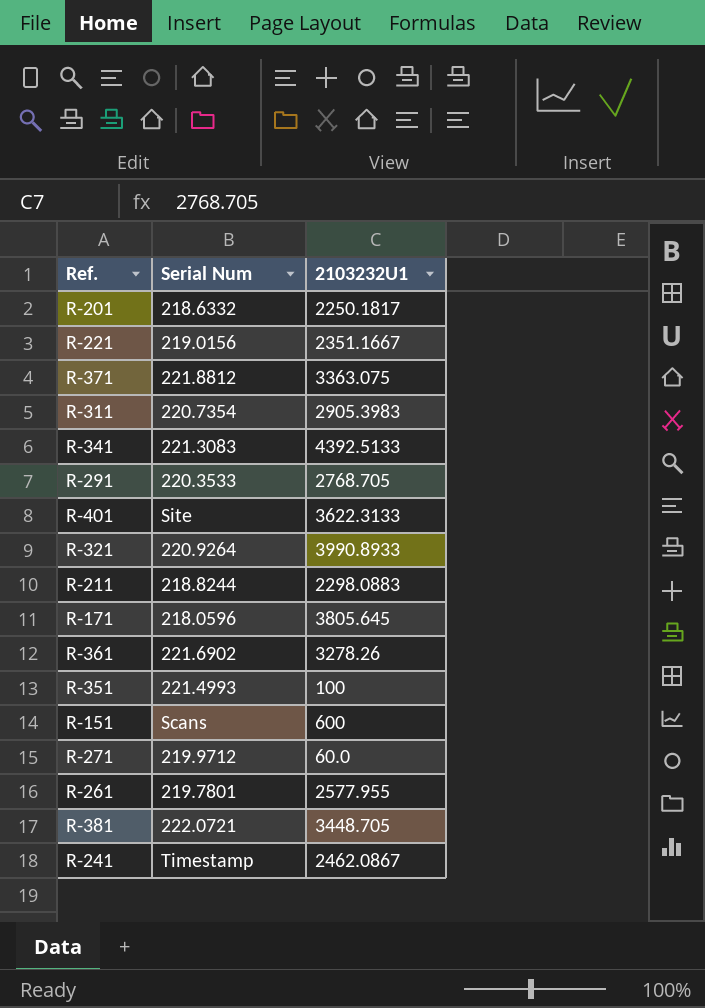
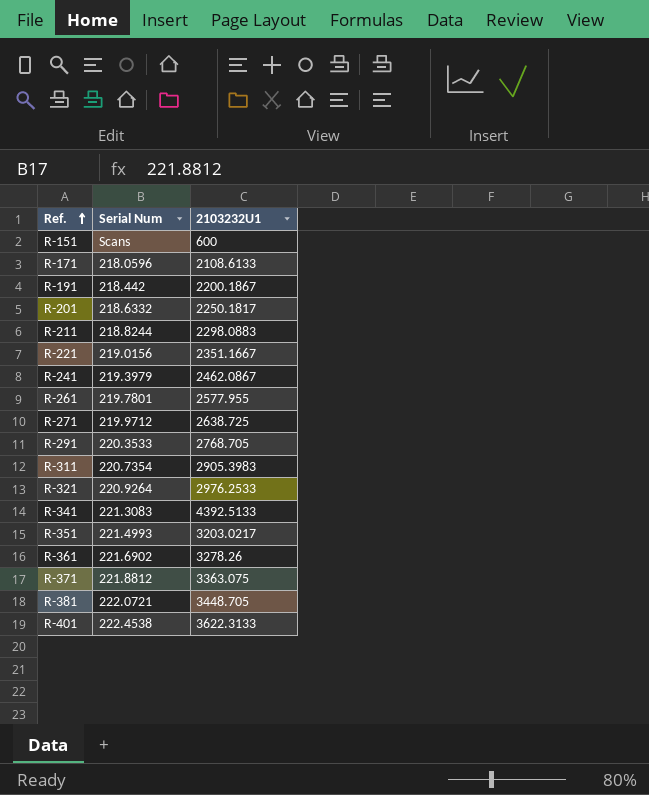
row order: none -> Ref. ascending
R-171 | 2103232U1: 3805.645 -> 2108.6133
row R-191: none -> 218.442 | 2200.1867
R-241 | Serial Num: Timestamp -> 219.3979
R-271 | 2103232U1: 60.0 -> 2638.725
R-321 | 2103232U1: 3990.8933 -> 2976.2533
R-351 | 2103232U1: 100 -> 3203.0217
R-401 | Serial Num: Site -> 222.4538

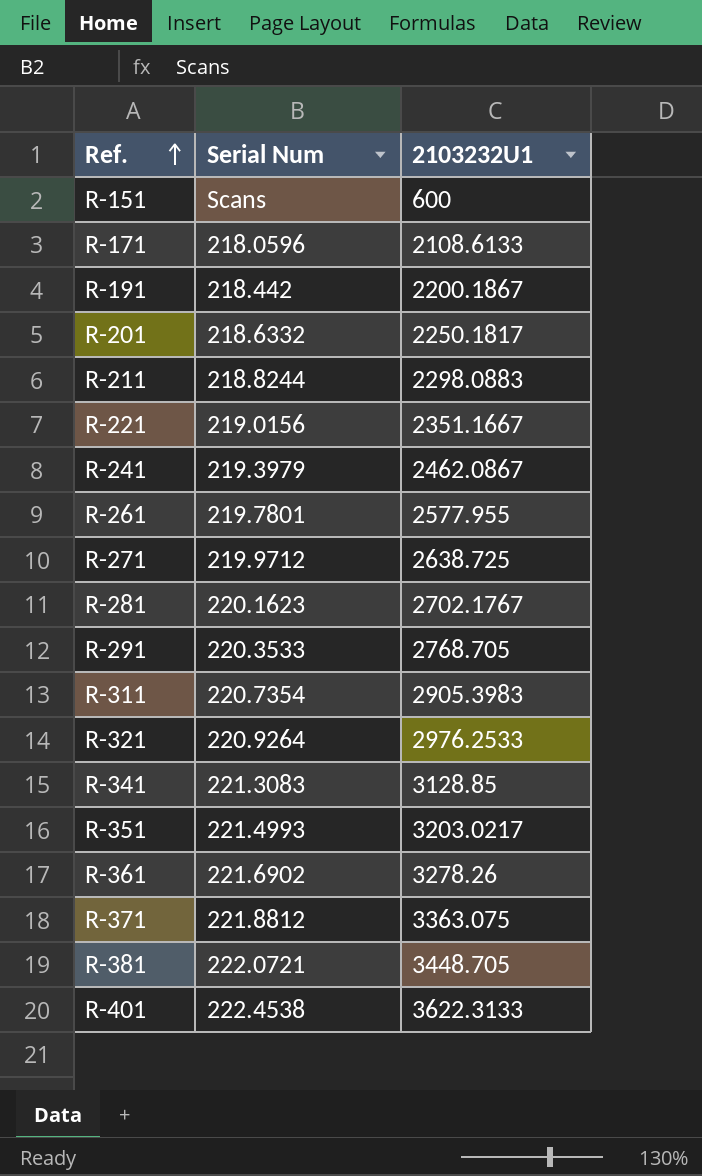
row R-281: none -> 220.1623 | 2702.1767
R-341 | 2103232U1: 4392.5133 -> 3128.85

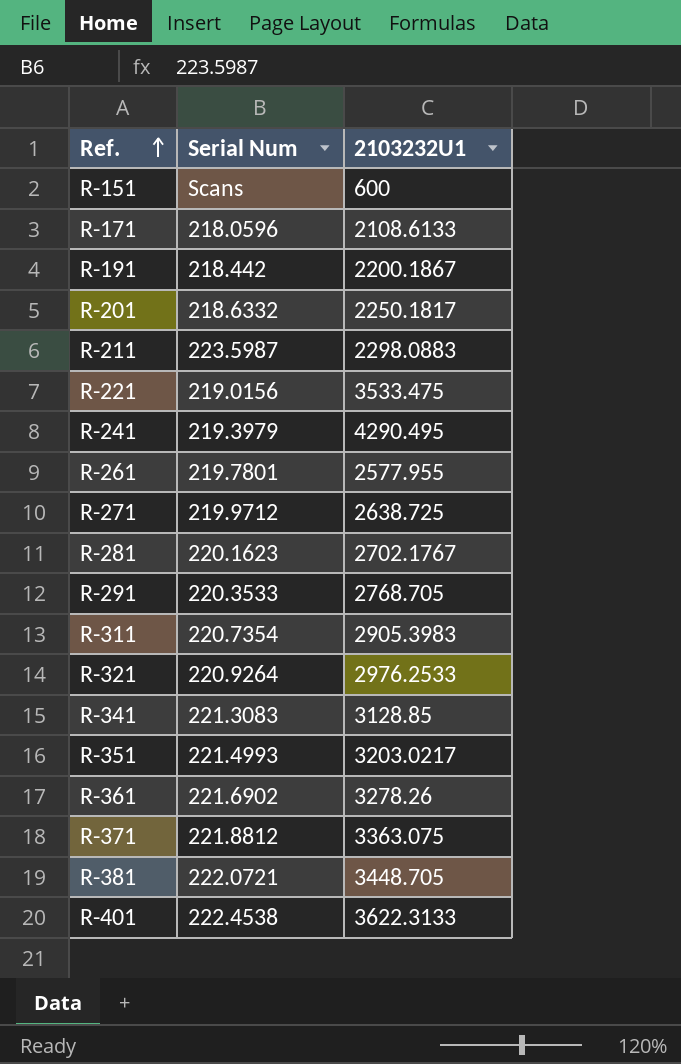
R-211 | Serial Num: 218.8244 -> 223.5987
R-221 | 2103232U1: 2351.1667 -> 3533.475
R-241 | 2103232U1: 2462.0867 -> 4290.495

